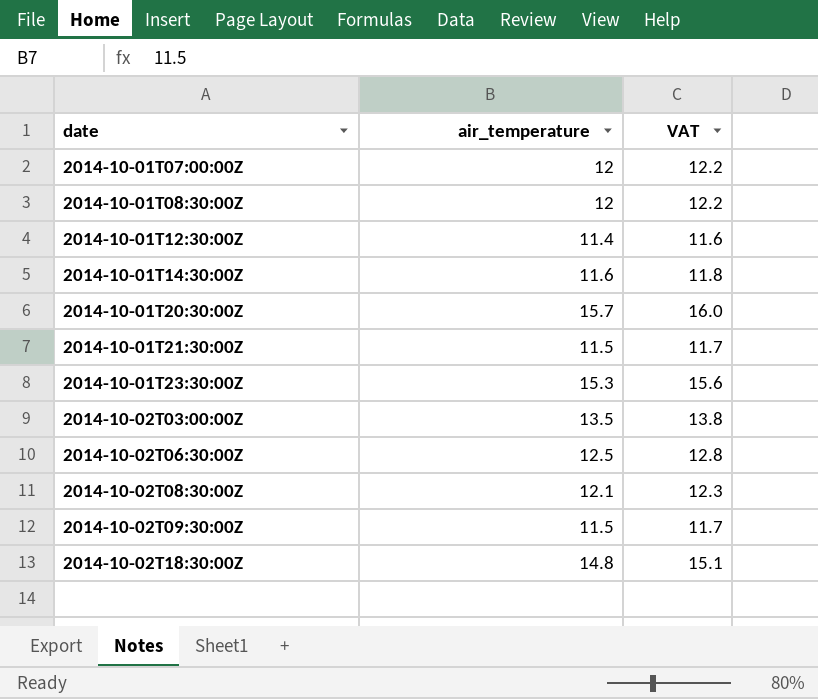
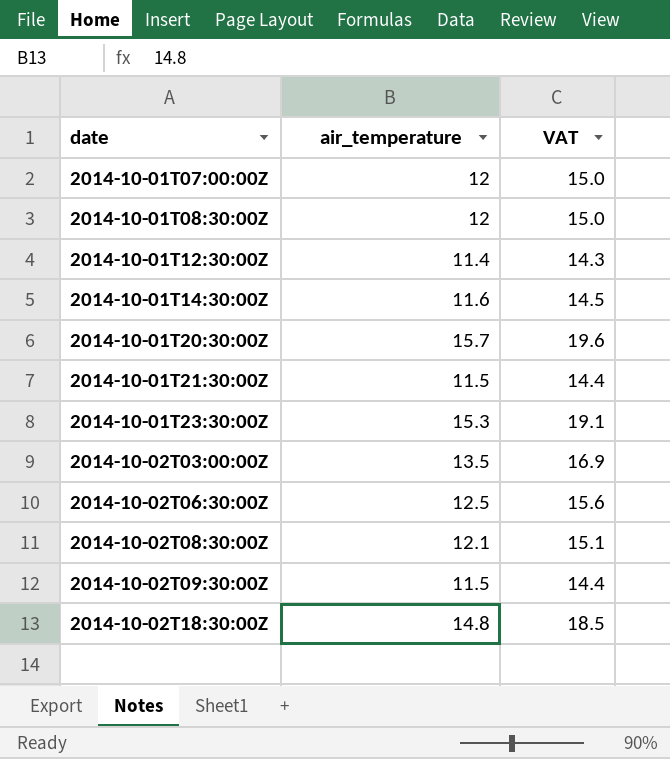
column VAT | formula: [air_temperature] * 1.02 -> [air_temperature] * 1.25

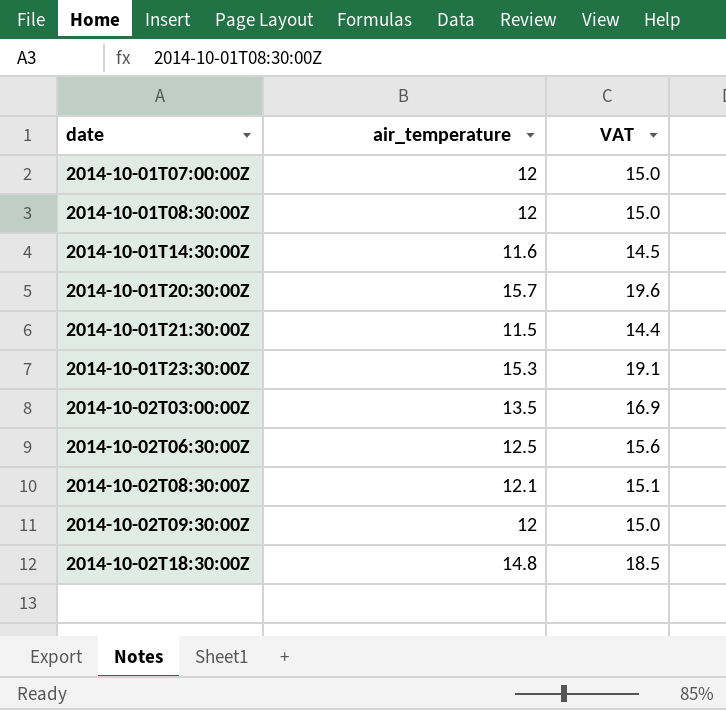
row 2014-10-01T12:30:00Z: 11.4 | 14.3 -> none
2014-10-02T09:30:00Z | air_temperature: 11.5 -> 12
2014-10-02T09:30:00Z | VAT: 14.4 -> 15.0

